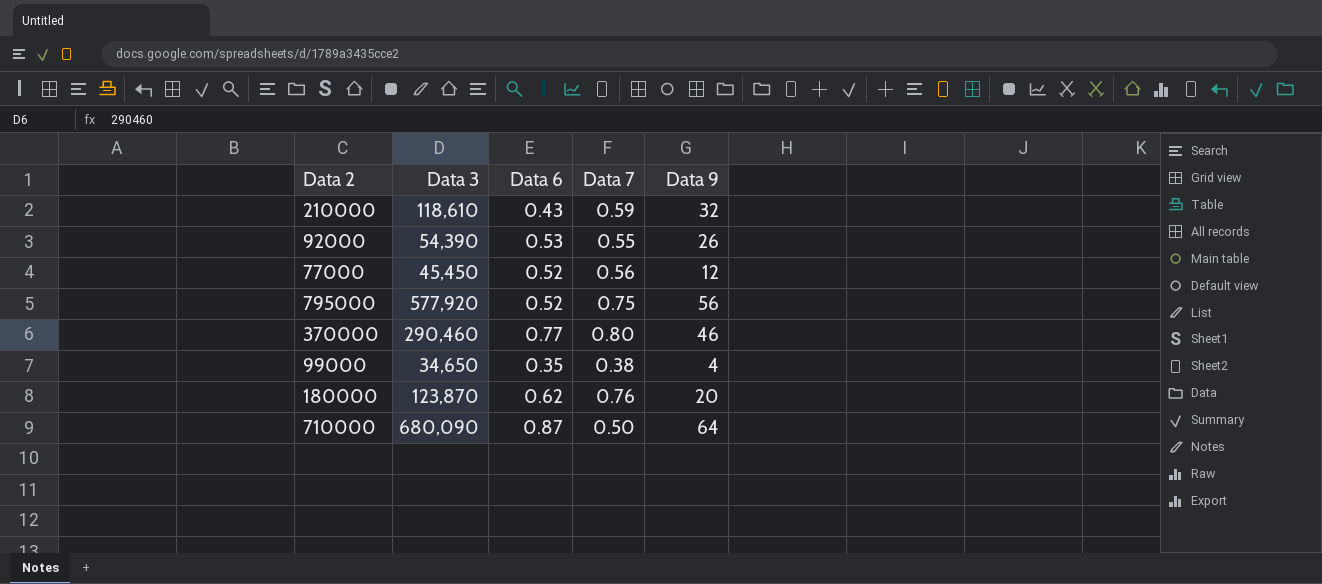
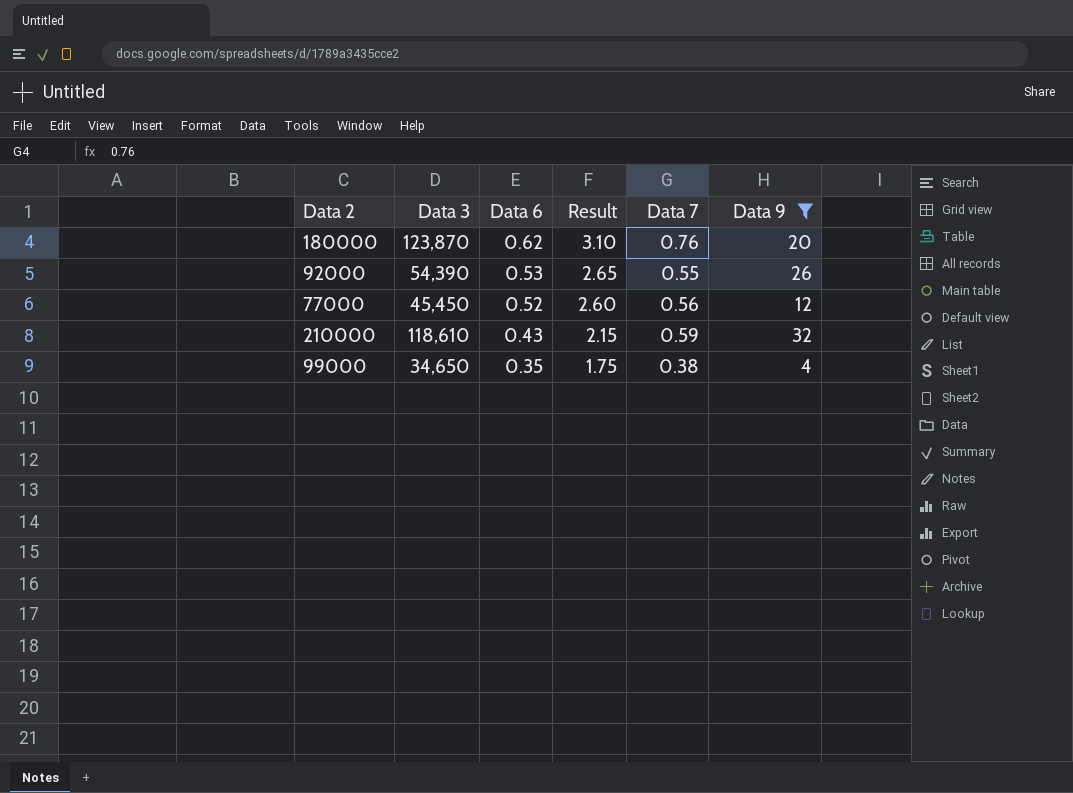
filter: none -> Data 9 <= 32
row order: none -> Data 6 descending
column Result | formula: none -> [Data 6] * 5

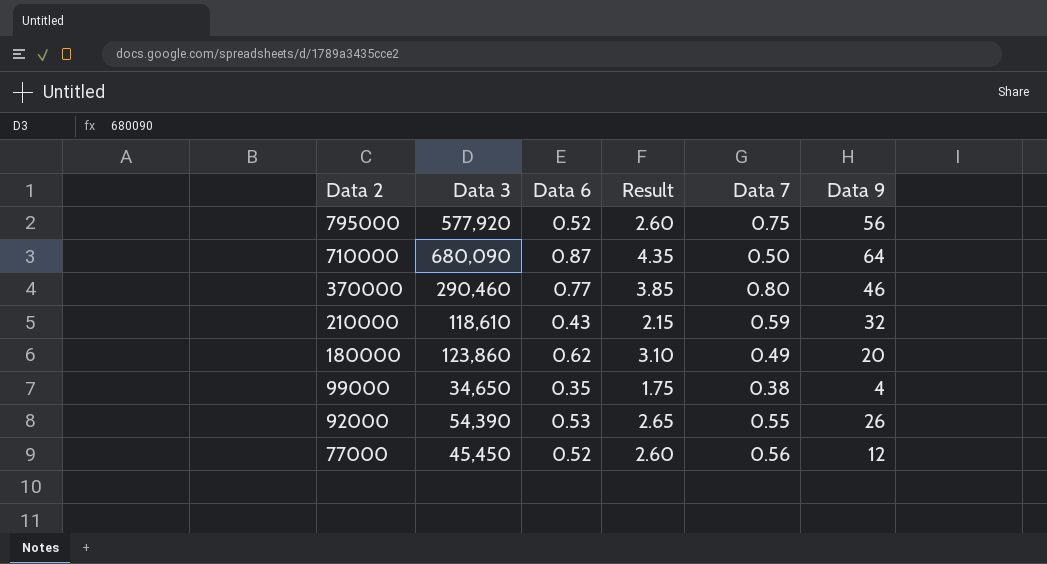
filter: Data 9 <= 32 -> none
row order: Data 6 descending -> Data 2 descending
180000 | Data 3: 123,870 -> 123,860
180000 | Data 7: 0.76 -> 0.49

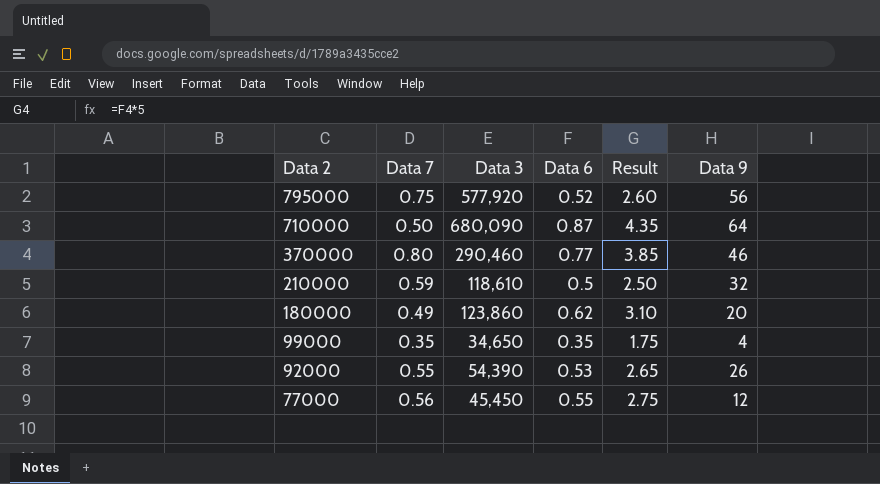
column Data 7 | position: 5 -> 2
210000 | Data 6: 0.43 -> 0.5
210000 | Result: 2.15 -> 2.50
99000 | Data 7: 0.38 -> 0.35
77000 | Data 6: 0.52 -> 0.55
77000 | Result: 2.60 -> 2.75

